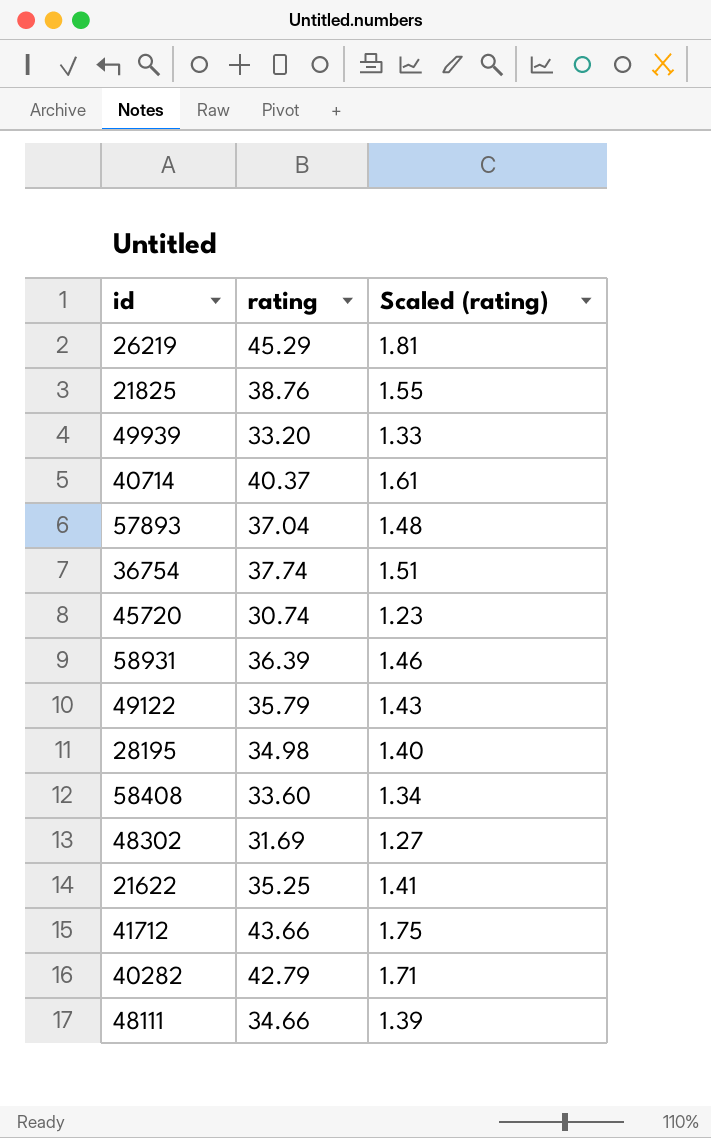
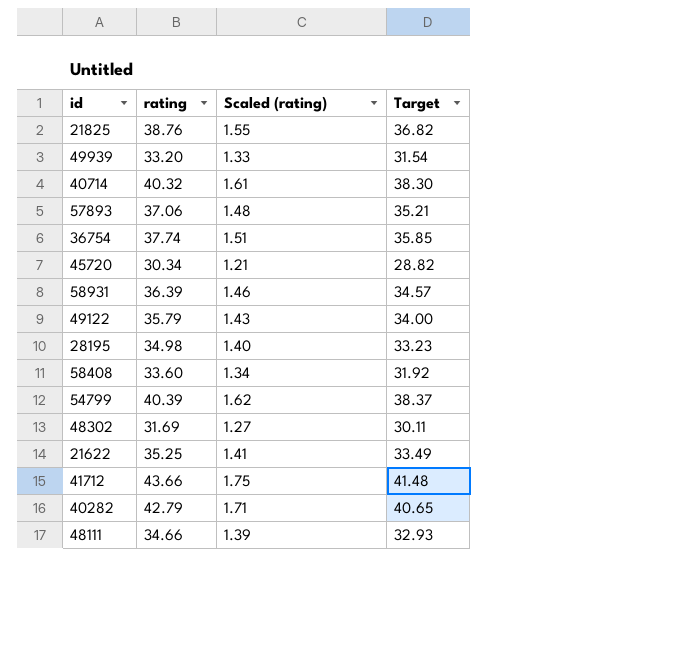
column Target | formula: none -> [rating] * 0.95
row 26219: 45.29 | 1.81 -> none
40714 | rating: 40.37 -> 40.32
57893 | rating: 37.04 -> 37.06
45720 | rating: 30.74 -> 30.34
45720 | Scaled (rating): 1.23 -> 1.21
row 54799: none -> 40.39 | 1.62 | 38.37

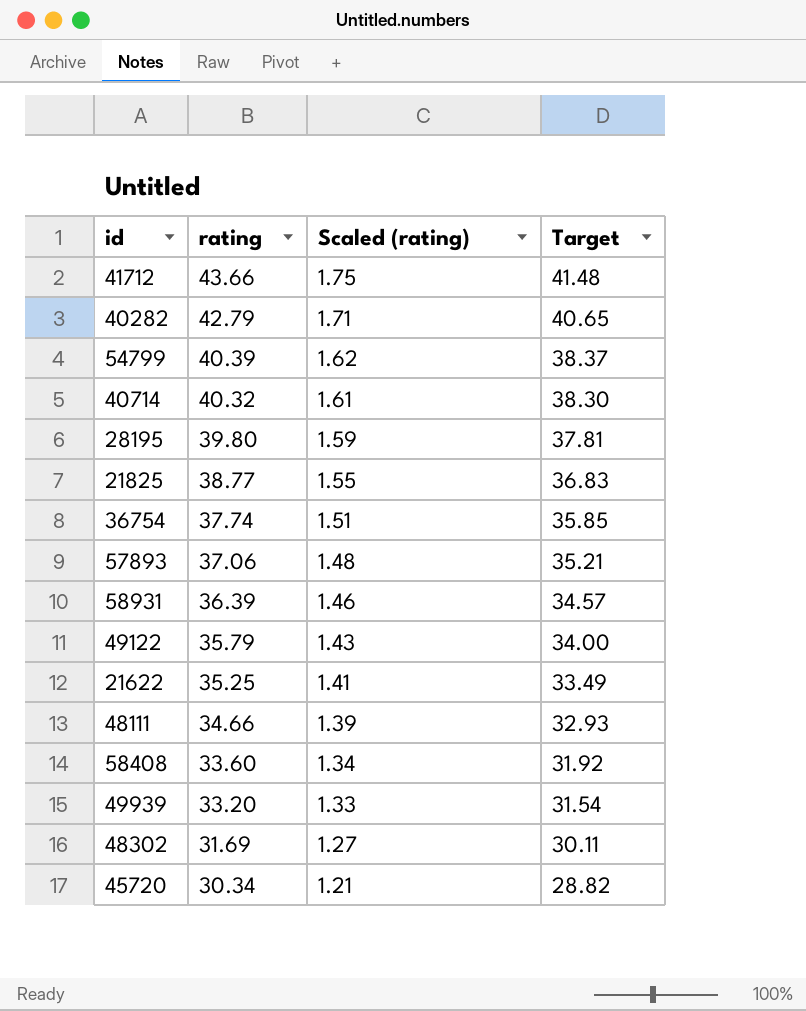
row order: none -> rating descending
28195 | rating: 34.98 -> 39.80
28195 | Scaled (rating): 1.40 -> 1.59
28195 | Target: 33.23 -> 37.81
21825 | rating: 38.76 -> 38.77
21825 | Target: 36.82 -> 36.83

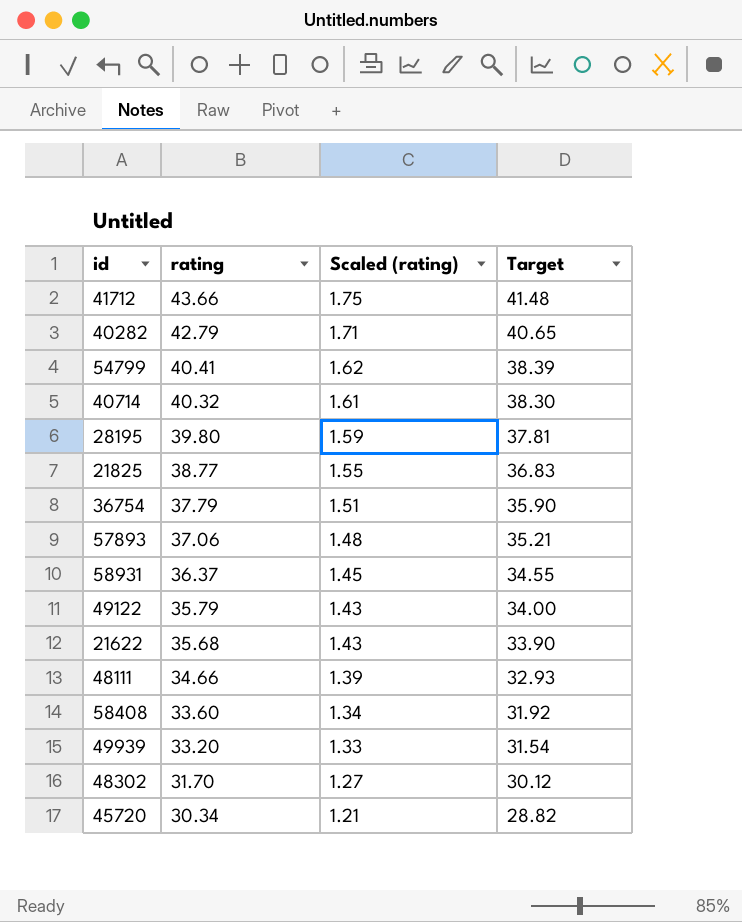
54799 | rating: 40.39 -> 40.41
54799 | Target: 38.37 -> 38.39
36754 | rating: 37.74 -> 37.79
36754 | Target: 35.85 -> 35.90
58931 | rating: 36.39 -> 36.37
58931 | Scaled (rating): 1.46 -> 1.45
58931 | Target: 34.57 -> 34.55
21622 | rating: 35.25 -> 35.68
21622 | Scaled (rating): 1.41 -> 1.43
21622 | Target: 33.49 -> 33.90
48302 | rating: 31.69 -> 31.70
48302 | Target: 30.11 -> 30.12

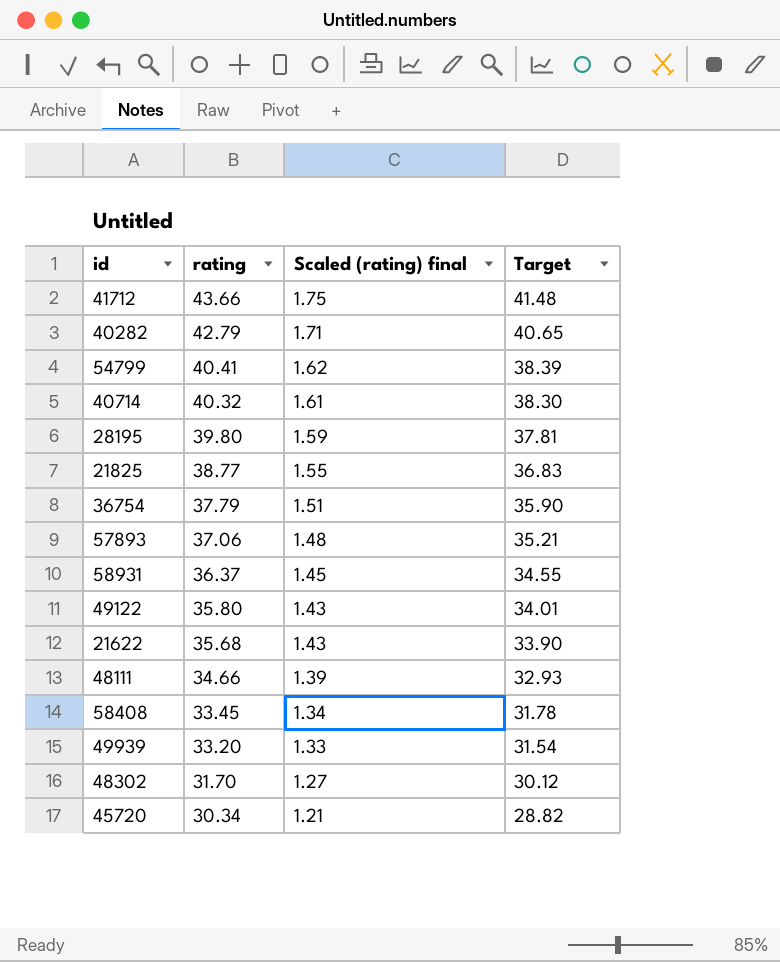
column name: Scaled (rating) -> Scaled (rating) final
49122 | rating: 35.79 -> 35.80
49122 | Target: 34.00 -> 34.01
58408 | rating: 33.60 -> 33.45
58408 | Target: 31.92 -> 31.78

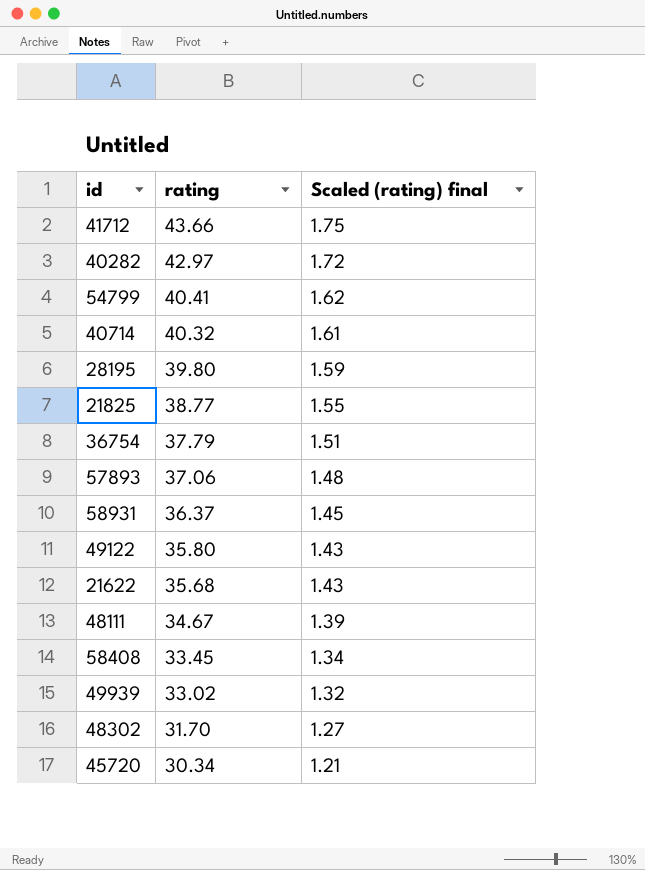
column Target | formula: [rating] * 0.95 -> none
40282 | rating: 42.79 -> 42.97
40282 | Scaled (rating) final: 1.71 -> 1.72
48111 | rating: 34.66 -> 34.67
49939 | rating: 33.20 -> 33.02
49939 | Scaled (rating) final: 1.33 -> 1.32

